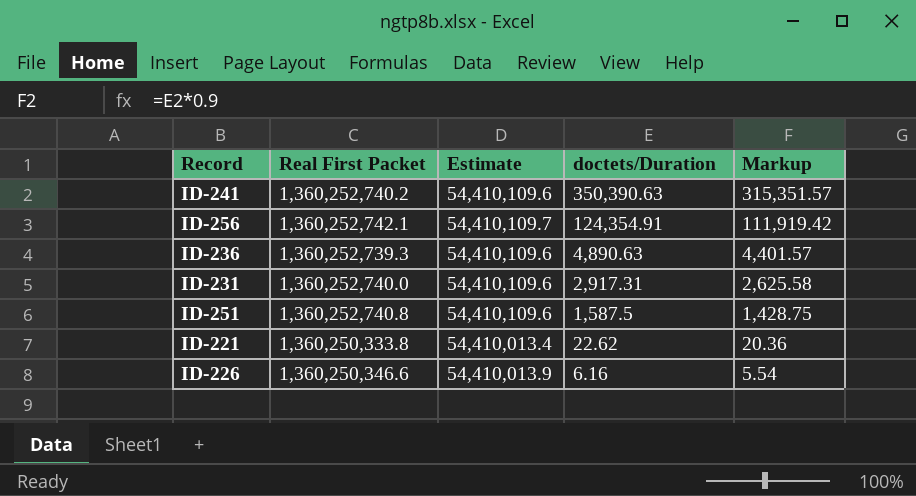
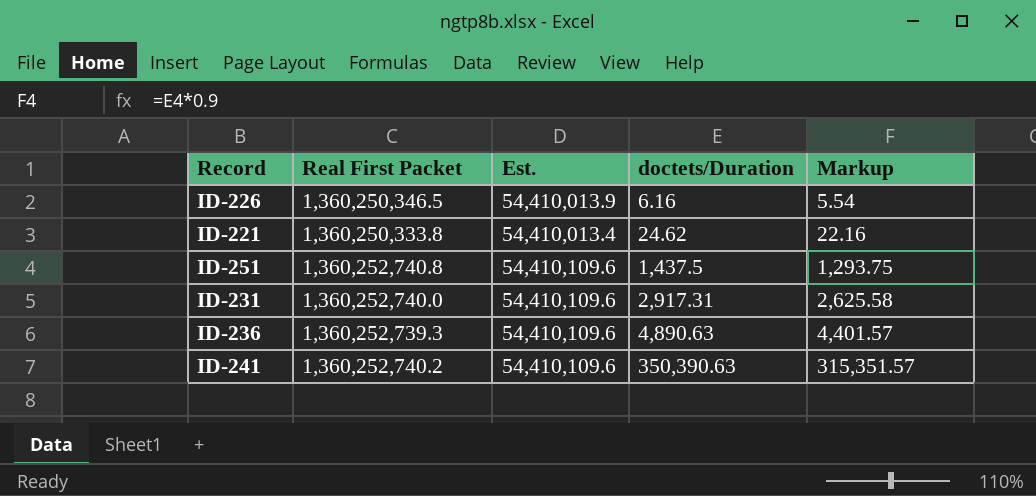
row order: doctets/Duration descending -> doctets/Duration ascending
column name: Estimate -> Est.
row ID-256: 1,360,252,742.1 | 54,410,109.7 | 124,354.91 | 111,919.42 -> none
ID-226 | Real First Packet: 1,360,250,346.6 -> 1,360,250,346.5
ID-221 | doctets/Duration: 22.62 -> 24.62
ID-221 | Markup: 20.36 -> 22.16
ID-251 | doctets/Duration: 1,587.5 -> 1,437.5
ID-251 | Markup: 1,428.75 -> 1,293.75

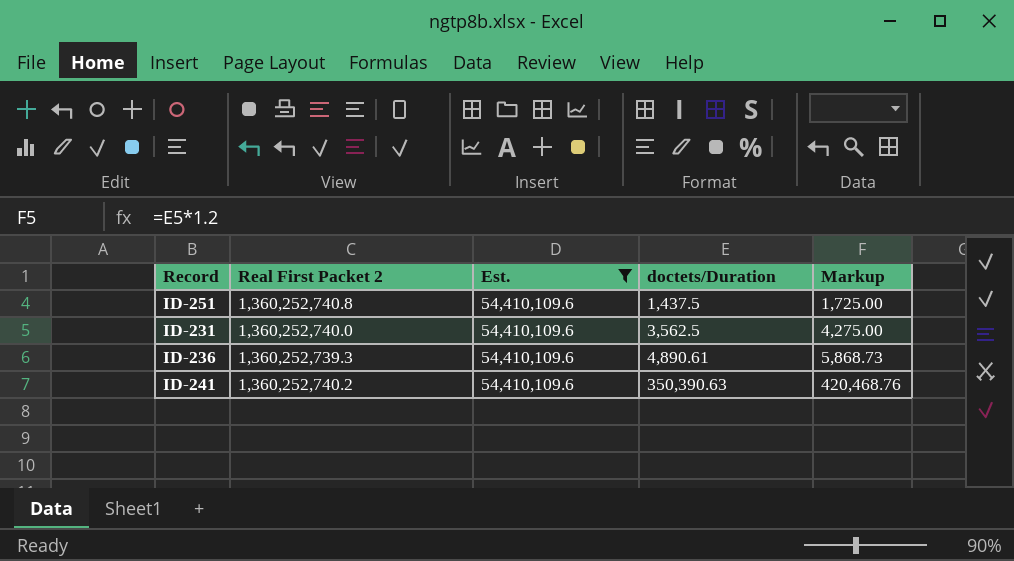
filter: none -> Est. = 54,410,109.6
column name: Real First Packet -> Real First Packet 2
column Markup | formula: [doctets/Duration] * 0.9 -> [doctets/Duration] * 1.2
ID-231 | doctets/Duration: 2,917.31 -> 3,562.5
ID-236 | doctets/Duration: 4,890.63 -> 4,890.61

